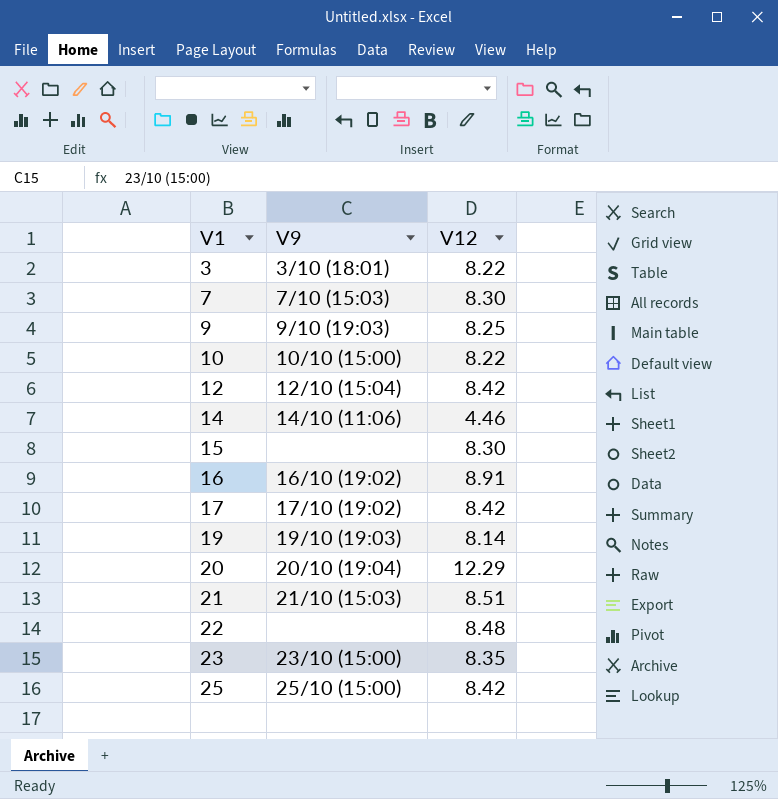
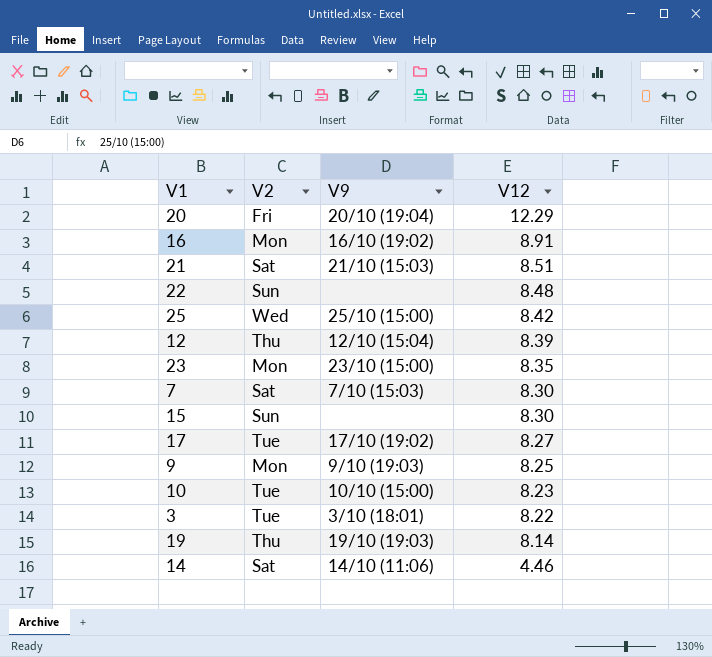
row order: V1 ascending -> V12 descending
column V2 | position: none -> 2
12 | V12: 8.42 -> 8.39
17 | V12: 8.42 -> 8.27
10 | V12: 8.22 -> 8.23

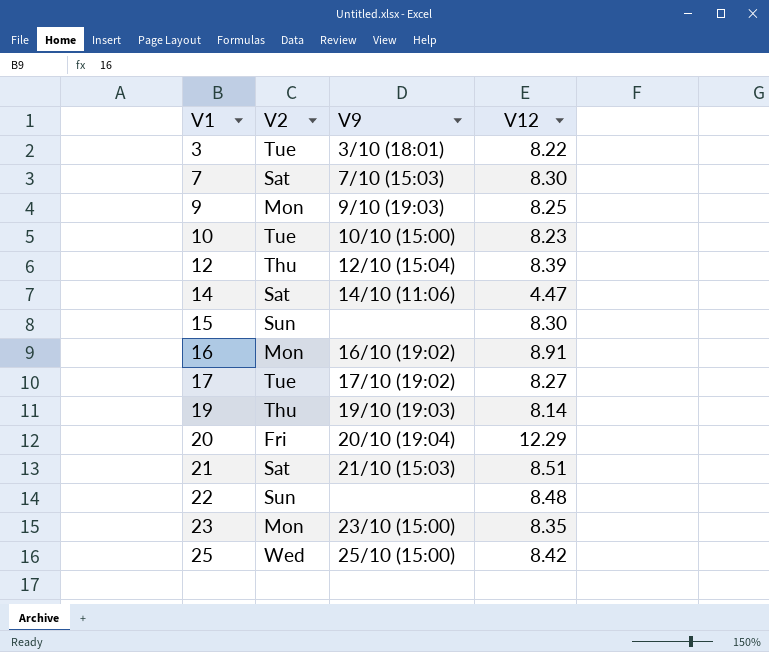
row order: V12 descending -> V1 ascending
14 | V12: 4.46 -> 4.47

